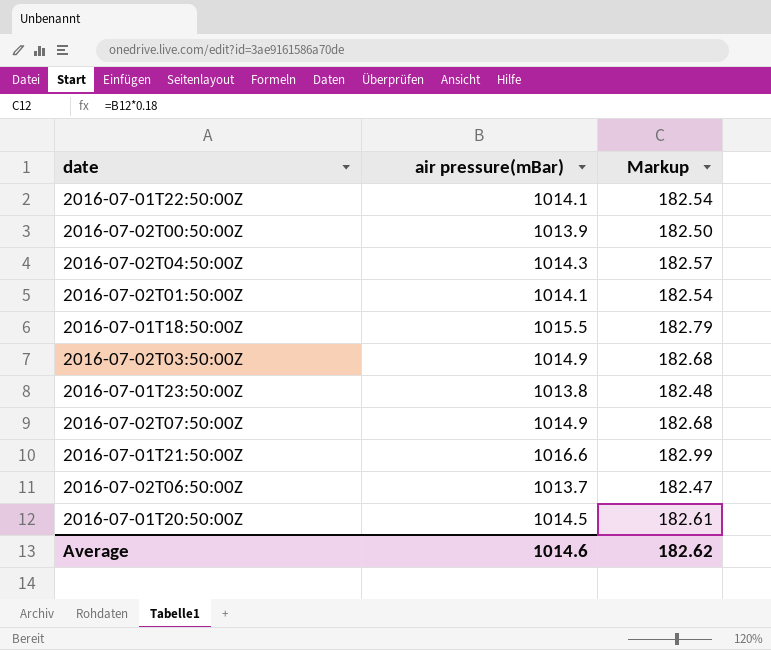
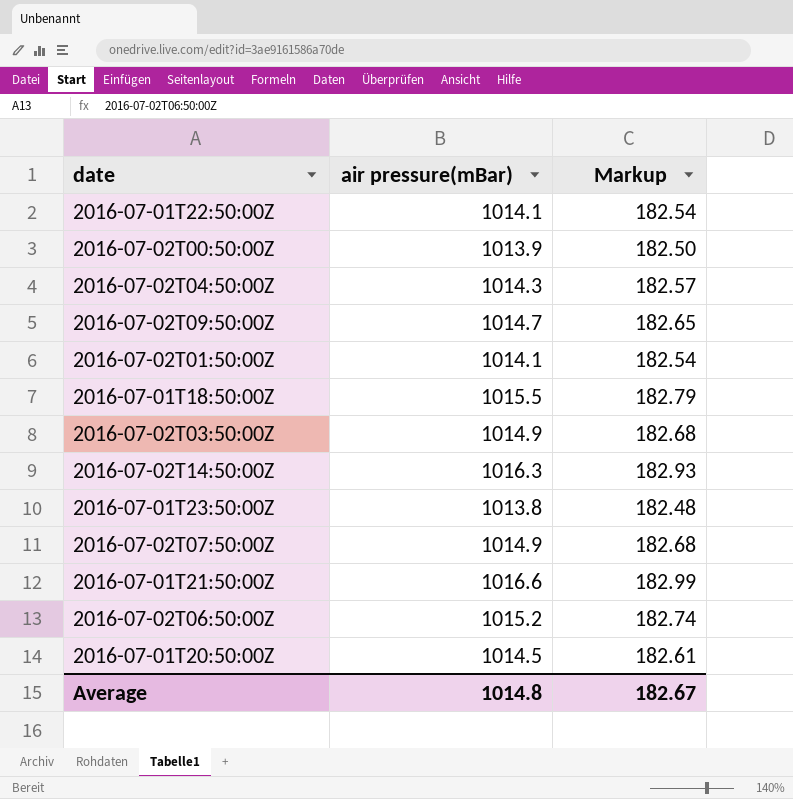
row 2016-07-02T09:50:00Z: none -> 1014.7 | 182.65
row 2016-07-02T14:50:00Z: none -> 1016.3 | 182.93
2016-07-02T06:50:00Z | air pressure(mBar): 1013.7 -> 1015.2
2016-07-02T06:50:00Z | Markup: 182.47 -> 182.74
Average | air pressure(mBar): 1014.6 -> 1014.8
Average | Markup: 182.62 -> 182.67

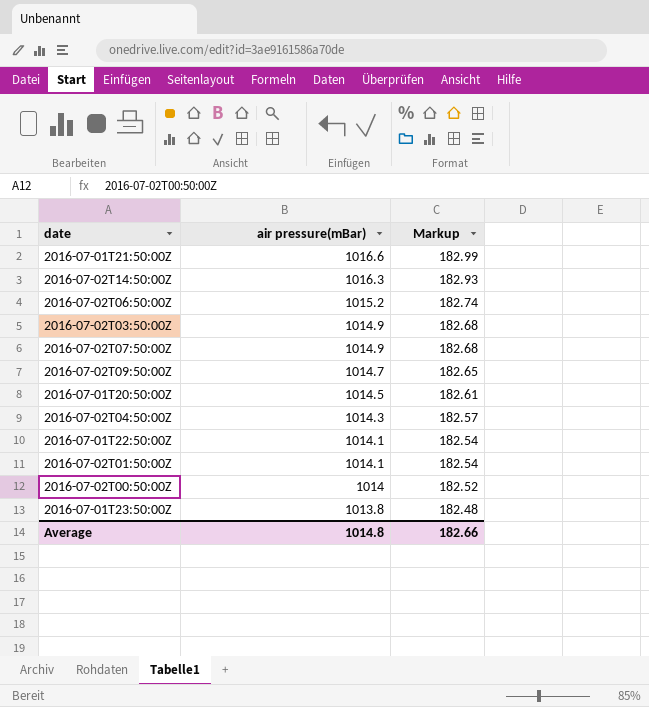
row order: none -> air pressure(mBar) descending
row 2016-07-01T18:50:00Z: 1015.5 | 182.79 -> none
2016-07-02T00:50:00Z | air pressure(mBar): 1013.9 -> 1014
2016-07-02T00:50:00Z | Markup: 182.50 -> 182.52
Average | Markup: 182.67 -> 182.66

